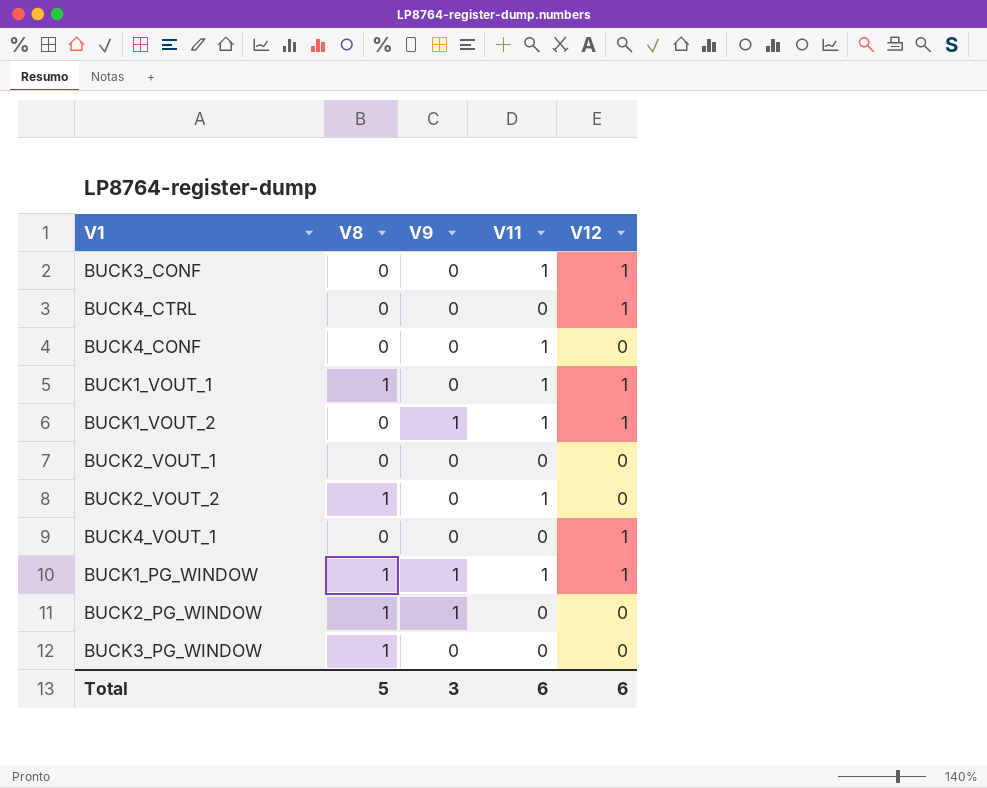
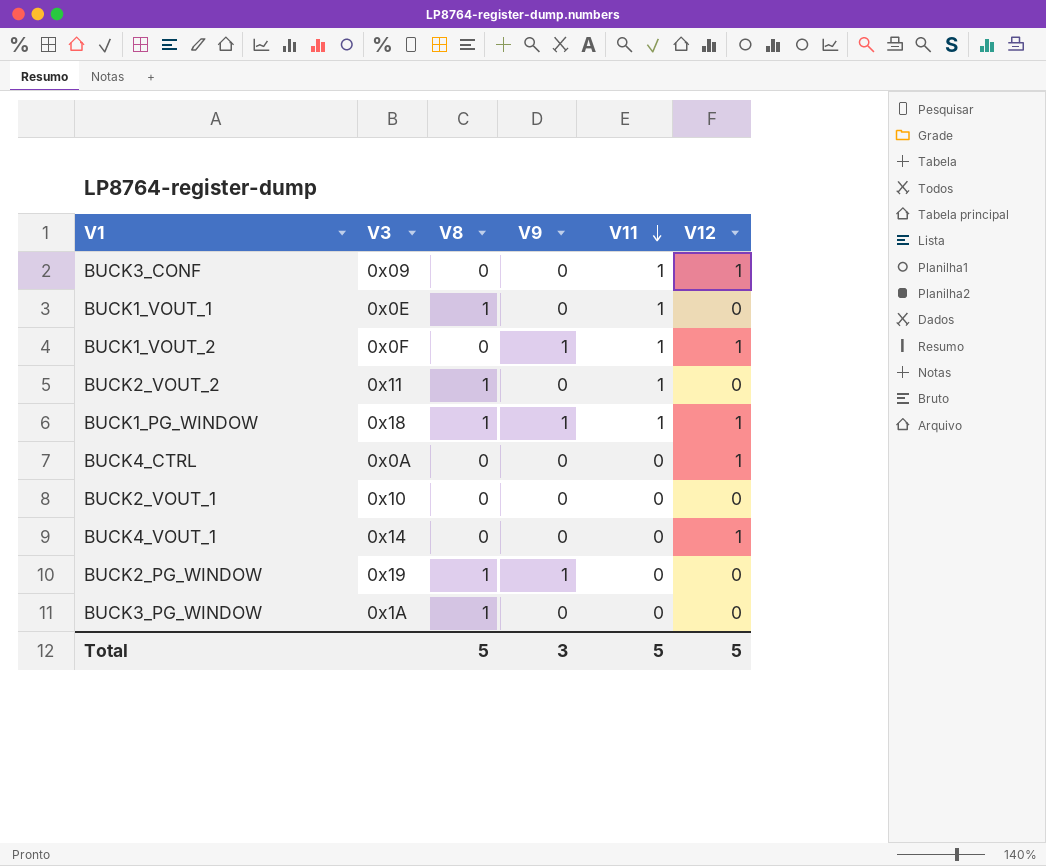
row order: none -> V11 descending
column V3 | position: none -> 2
row BUCK4_CONF: 0 | 0 | 1 | 0 -> none
BUCK1_VOUT_1 | V12: 1 -> 0
Total | V11: 6 -> 5
Total | V12: 6 -> 5

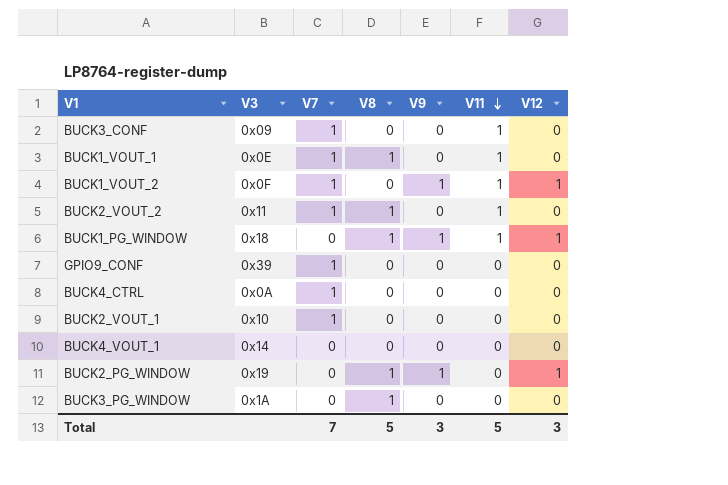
column V7 | position: none -> 3
BUCK3_CONF | V12: 1 -> 0
row GPIO9_CONF: none -> 0x39 | 1 | 0 | 0 | 0 | 0
BUCK4_CTRL | V12: 1 -> 0
BUCK4_VOUT_1 | V12: 1 -> 0
BUCK2_PG_WINDOW | V12: 0 -> 1
Total | V12: 5 -> 3

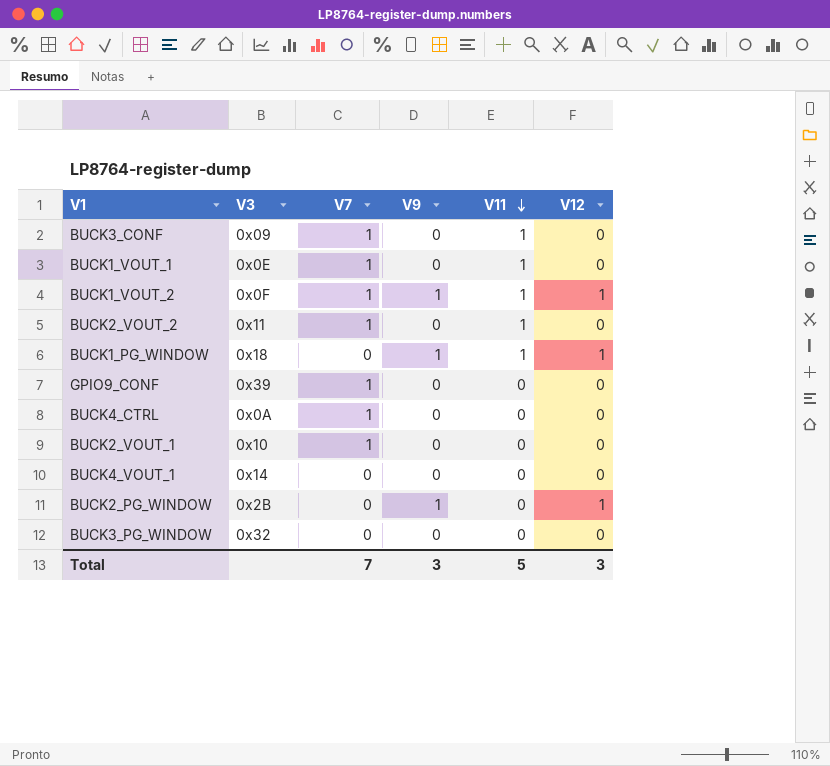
column V8 | position: 4 -> none
BUCK2_PG_WINDOW | V3: 0x19 -> 0x2B
BUCK3_PG_WINDOW | V3: 0x1A -> 0x32

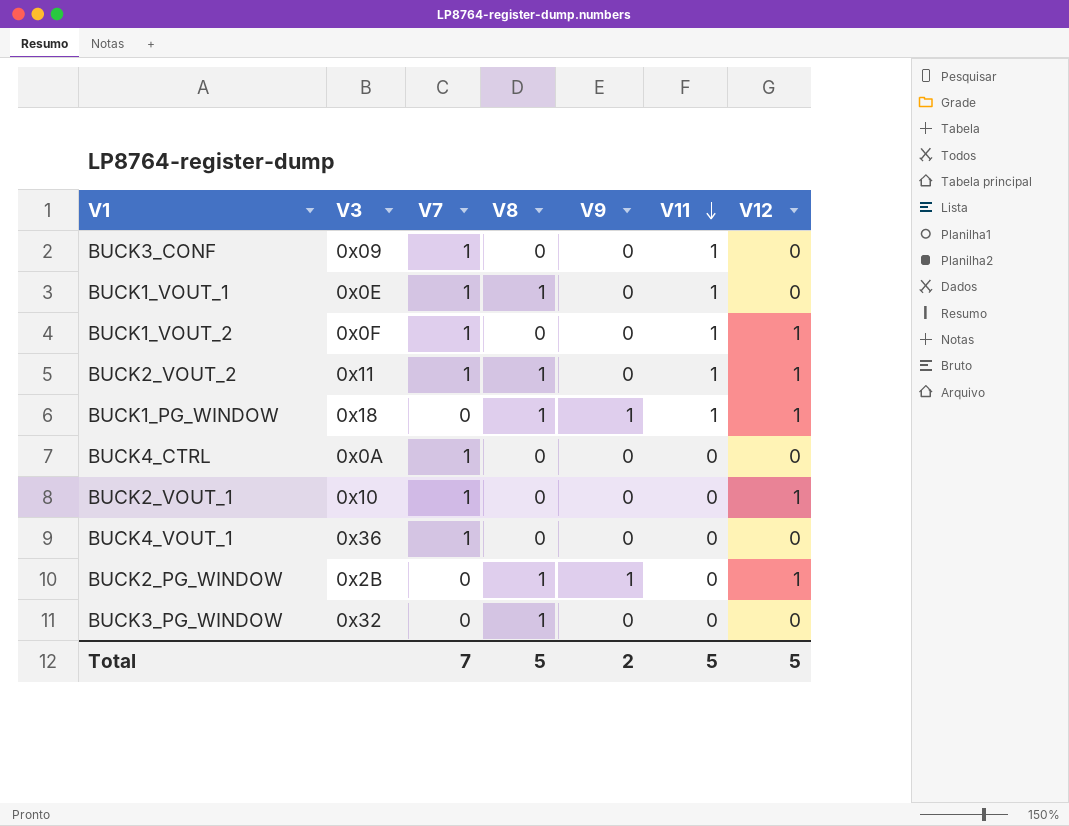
column V8 | position: none -> 4
row GPIO9_CONF: 0x39 | 1 | 0 | 0 | 0 -> none
BUCK1_VOUT_2 | V9: 1 -> 0
BUCK2_VOUT_2 | V12: 0 -> 1
BUCK2_VOUT_1 | V12: 0 -> 1
BUCK4_VOUT_1 | V3: 0x14 -> 0x36
BUCK4_VOUT_1 | V7: 0 -> 1
Total | V9: 3 -> 2
Total | V12: 3 -> 5

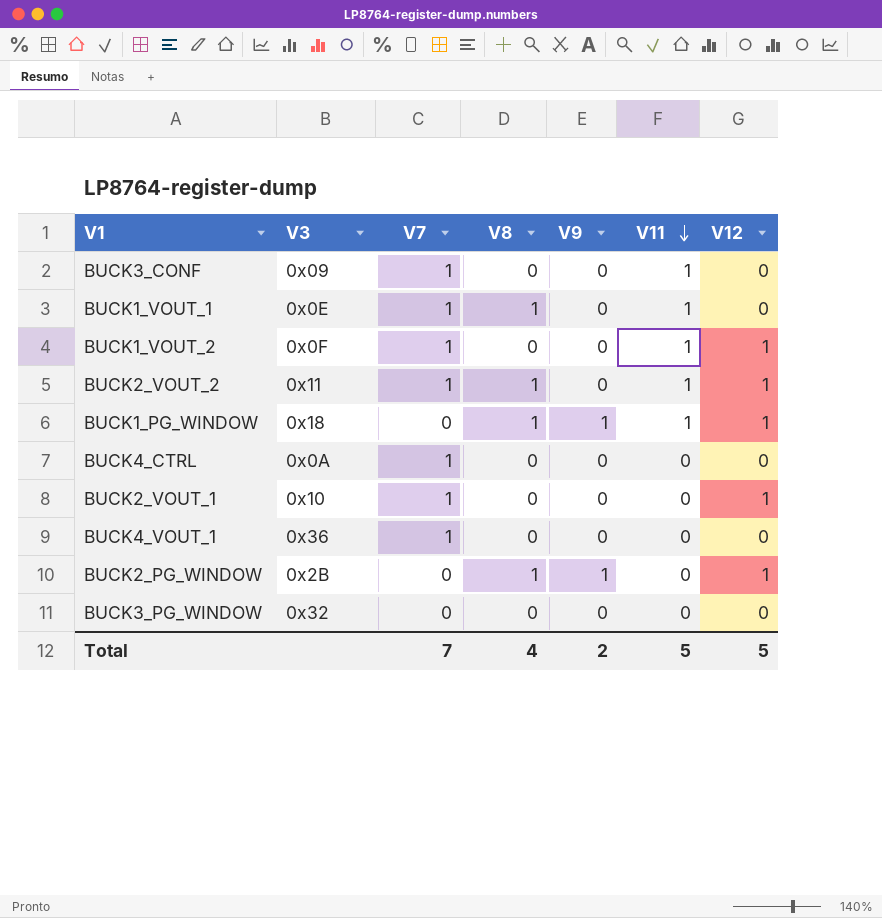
BUCK3_PG_WINDOW | V8: 1 -> 0
Total | V8: 5 -> 4

